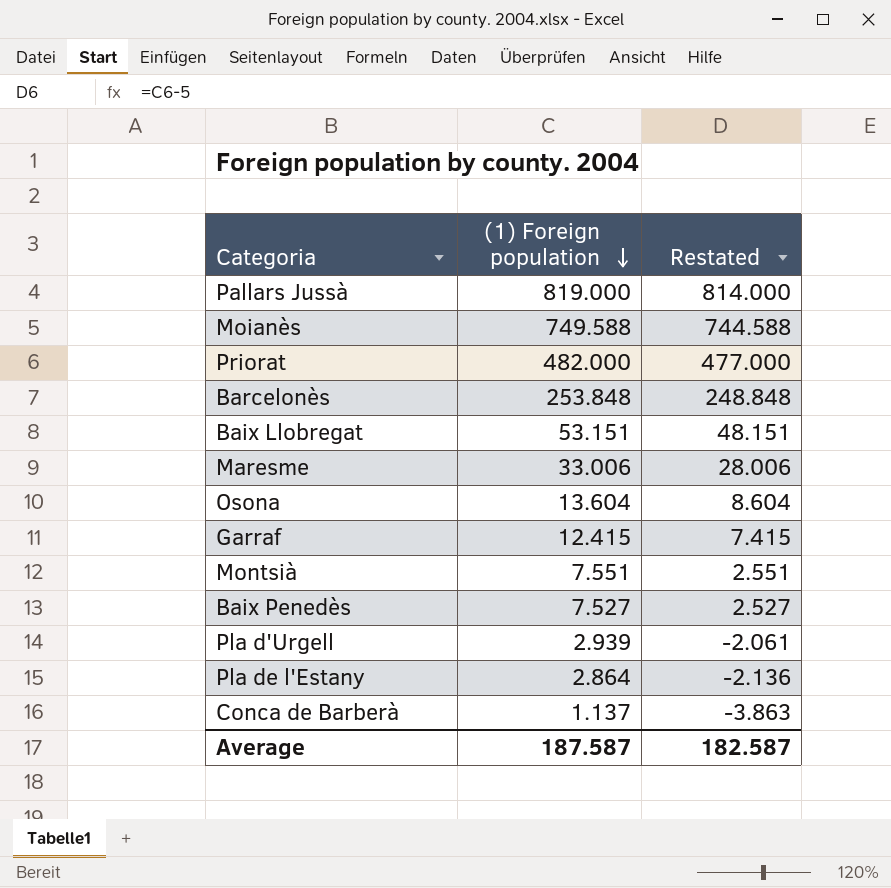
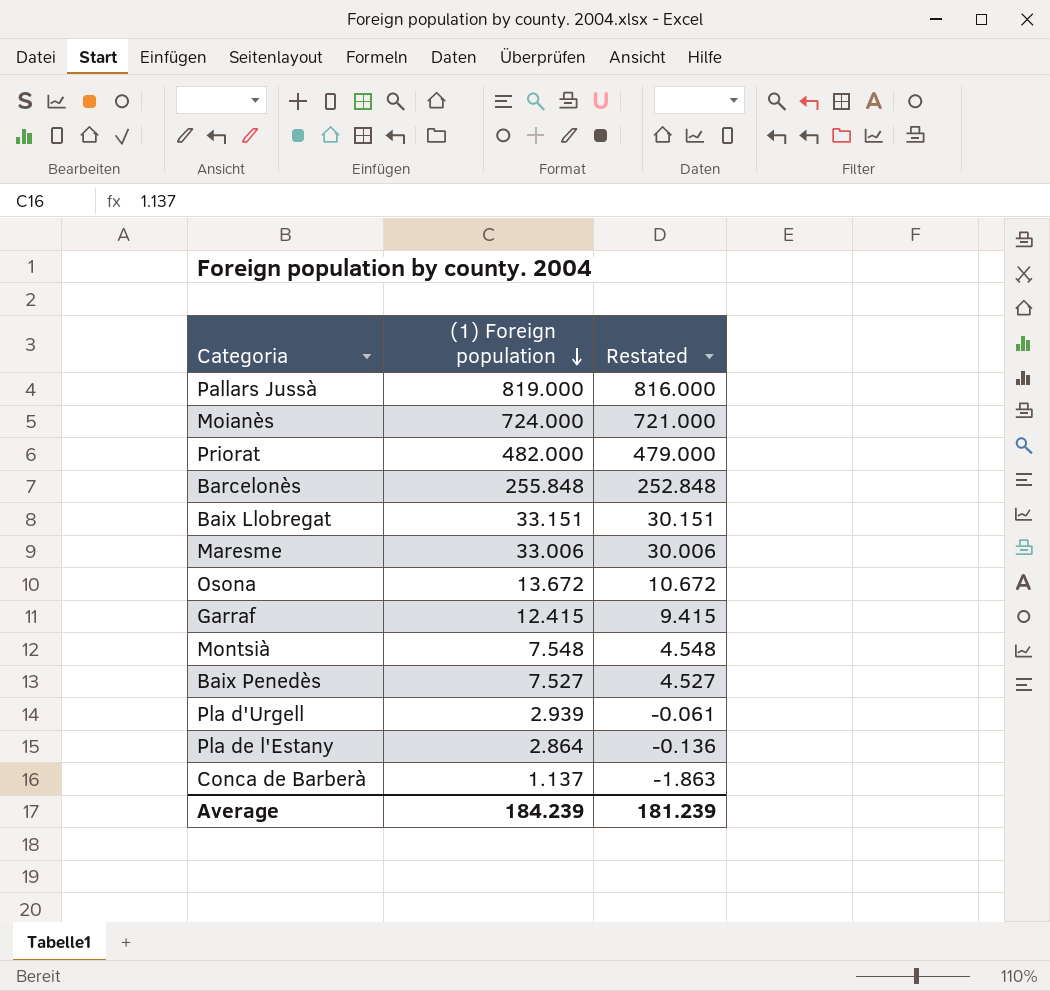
column Restated | formula: [(1) Foreign population] - 5 -> [(1) Foreign population] - 3
Moianès | (1) Foreign population: 749.588 -> 724.000
Barcelonès | (1) Foreign population: 253.848 -> 255.848
Baix Llobregat | (1) Foreign population: 53.151 -> 33.151
Osona | (1) Foreign population: 13.604 -> 13.672
Montsià | (1) Foreign population: 7.551 -> 7.548
Average | (1) Foreign population: 187.587 -> 184.239
Average | Restated: 182.587 -> 181.239

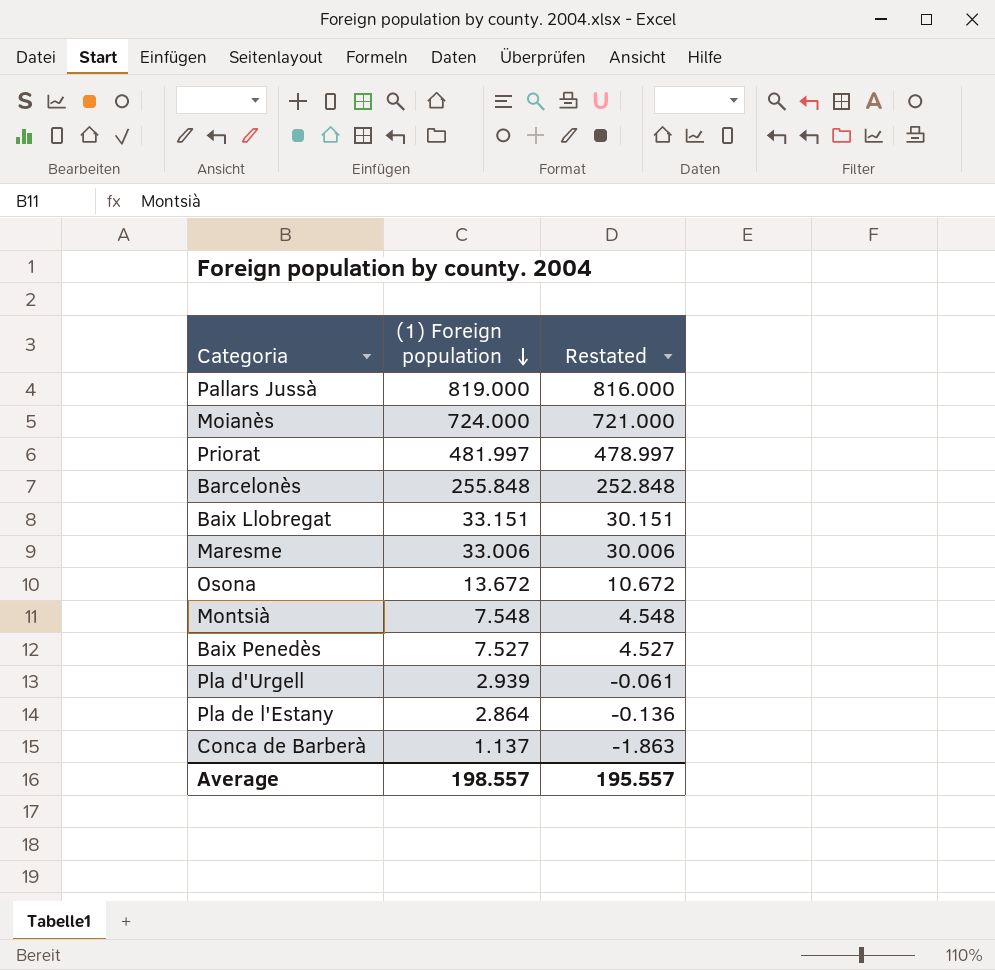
row Garraf: 12.415 | 9.415 -> none
Priorat | (1) Foreign population: 482.000 -> 481.997
Priorat | Restated: 479.000 -> 478.997
Average | (1) Foreign population: 184.239 -> 198.557
Average | Restated: 181.239 -> 195.557

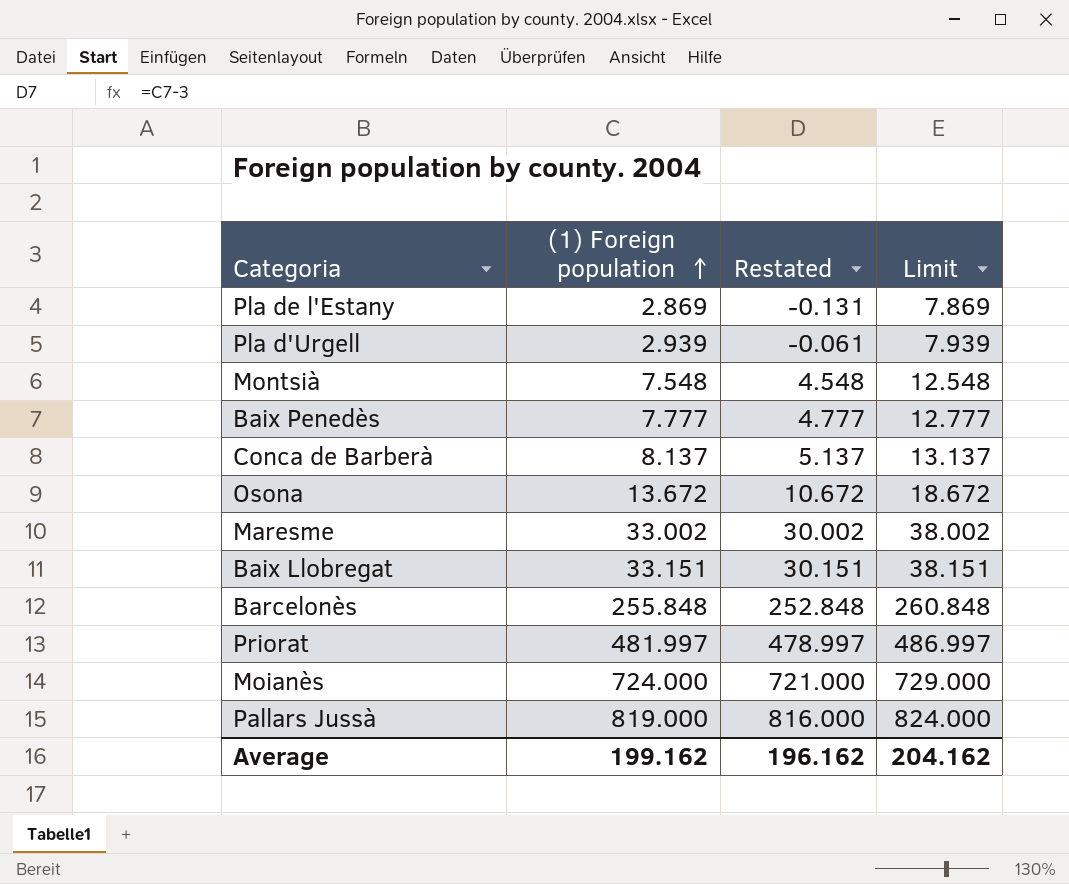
row order: (1) Foreign population descending -> (1) Foreign population ascending
column Limit | formula: none -> [(1) Foreign population] + 5
Pla de l'Estany | (1) Foreign population: 2.864 -> 2.869
Pla de l'Estany | Restated: -0.136 -> -0.131
Baix Penedès | (1) Foreign population: 7.527 -> 7.777
Baix Penedès | Restated: 4.527 -> 4.777
Conca de Barberà | (1) Foreign population: 1.137 -> 8.137
Conca de Barberà | Restated: -1.863 -> 5.137
Maresme | (1) Foreign population: 33.006 -> 33.002
Maresme | Restated: 30.006 -> 30.002
Average | (1) Foreign population: 198.557 -> 199.162
Average | Restated: 195.557 -> 196.162

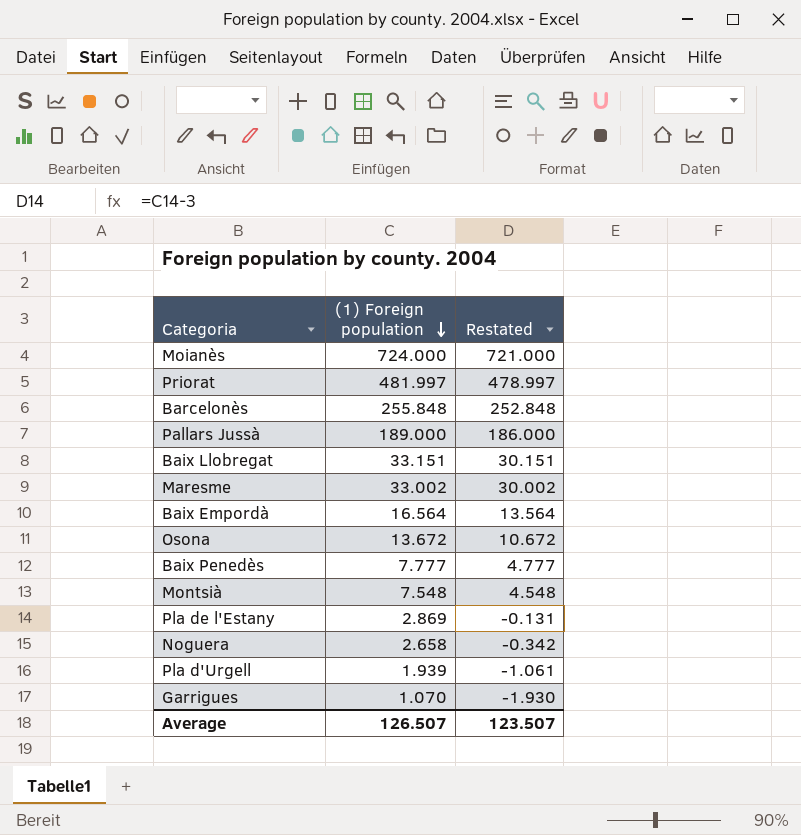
row order: (1) Foreign population ascending -> (1) Foreign population descending
column Limit | formula: [(1) Foreign population] + 5 -> none
row Conca de Barberà: 8.137 | 5.137 | 13.137 -> none
Pallars Jussà | (1) Foreign population: 819.000 -> 189.000
Pallars Jussà | Restated: 816.000 -> 186.000
row Baix Empordà: none -> 16.564 | 13.564
row Noguera: none -> 2.658 | -0.342
Pla d'Urgell | (1) Foreign population: 2.939 -> 1.939
Pla d'Urgell | Restated: -0.061 -> -1.061
row Garrigues: none -> 1.070 | -1.930
Average | (1) Foreign population: 199.162 -> 126.507
Average | Restated: 196.162 -> 123.507

